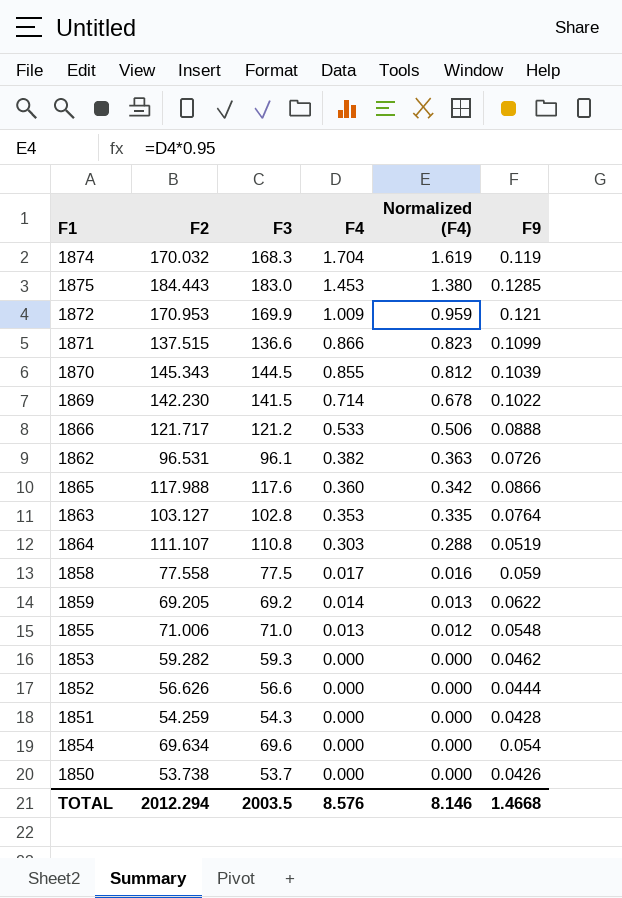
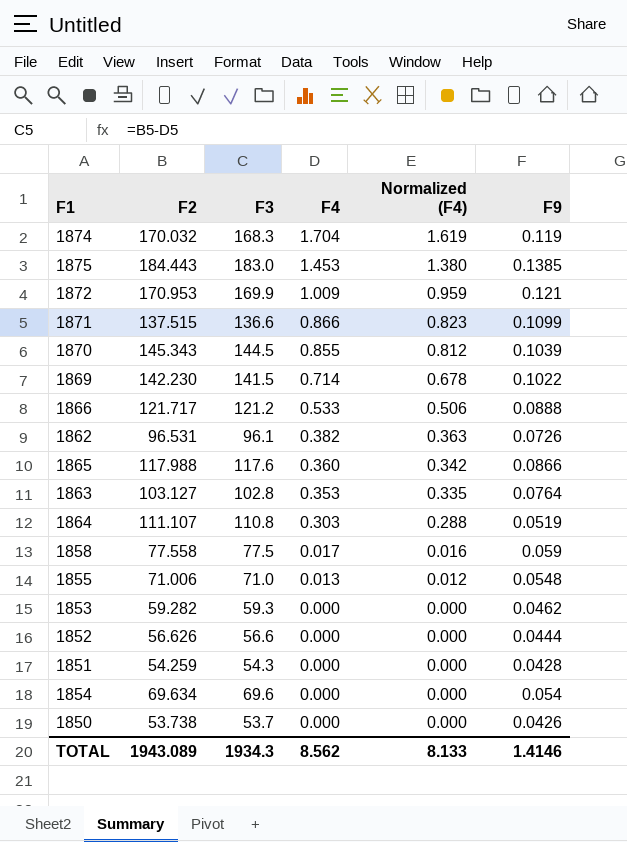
row 1859: 69.205 | 69.2 | 0.014 | 0.013 | 0.0622 -> none
1875 | F9: 0.1285 -> 0.1385
TOTAL | F2: 2012.294 -> 1943.089
TOTAL | F3: 2003.5 -> 1934.3
TOTAL | F4: 8.576 -> 8.562
TOTAL | Normalized (F4): 8.146 -> 8.133
TOTAL | F9: 1.4668 -> 1.4146

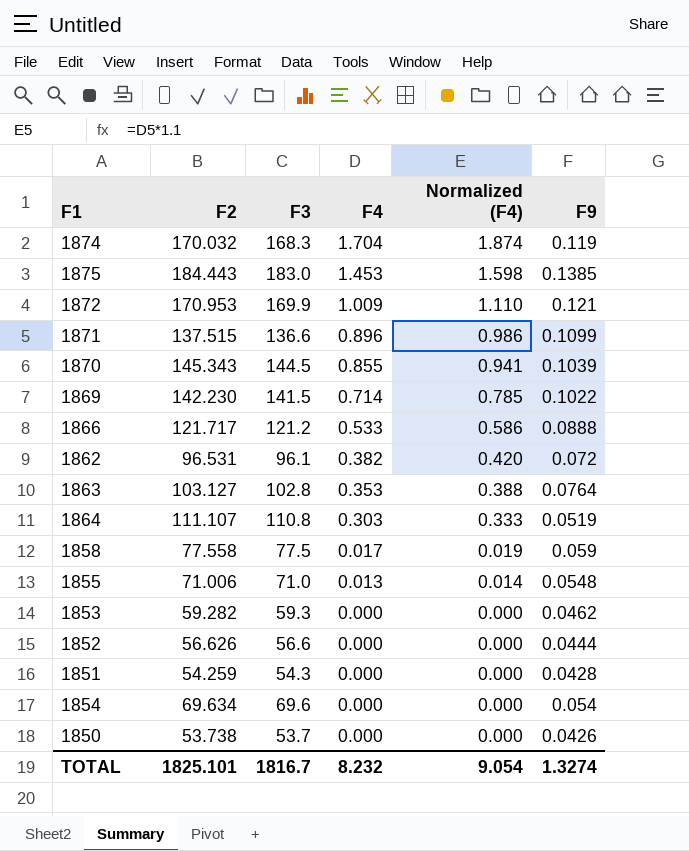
column Normalized (F4) | formula: [F4] * 0.95 -> [F4] * 1.1
row 1865: 117.988 | 117.6 | 0.360 | 0.342 | 0.0866 -> none
1871 | F4: 0.866 -> 0.896
1862 | F9: 0.0726 -> 0.072
TOTAL | F2: 1943.089 -> 1825.101
TOTAL | F3: 1934.3 -> 1816.7
TOTAL | F4: 8.562 -> 8.232
TOTAL | Normalized (F4): 8.133 -> 9.054
TOTAL | F9: 1.4146 -> 1.3274

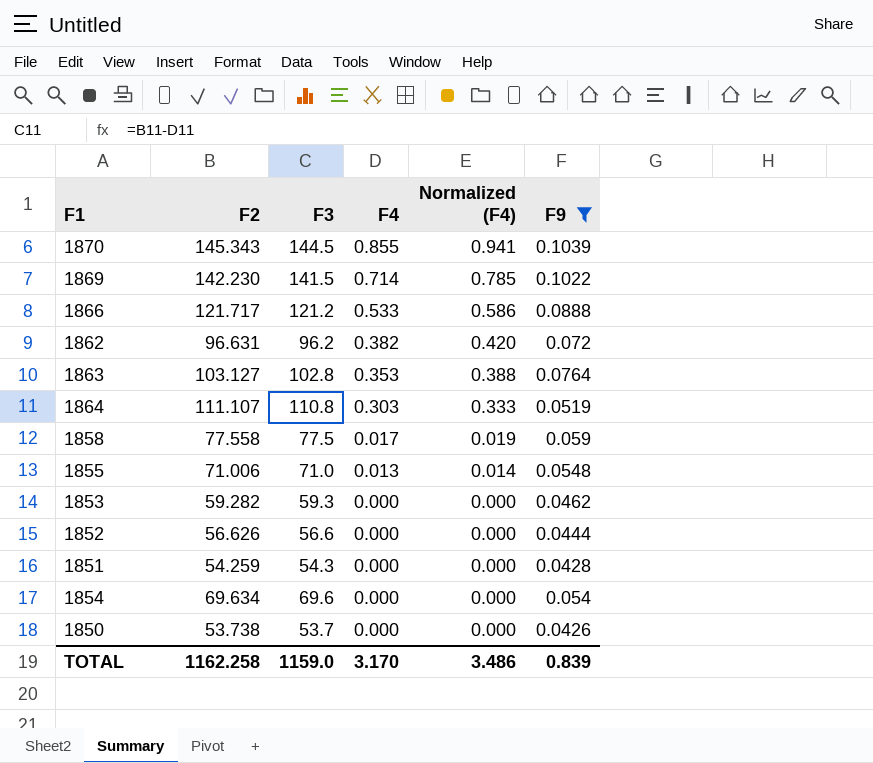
filter: none -> F9 <= 0.1039
1862 | F2: 96.531 -> 96.631
1862 | F3: 96.1 -> 96.2
TOTAL | F2: 1825.101 -> 1162.258
TOTAL | F3: 1816.7 -> 1159.0
TOTAL | F4: 8.232 -> 3.170
TOTAL | Normalized (F4): 9.054 -> 3.486
TOTAL | F9: 1.3274 -> 0.839

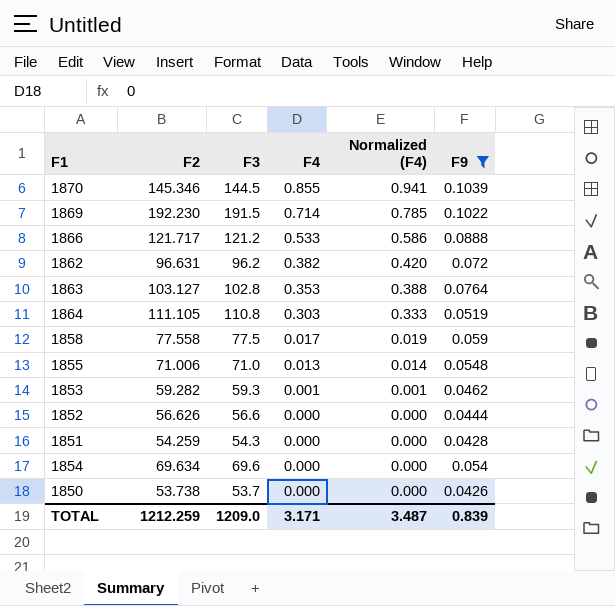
1870 | F2: 145.343 -> 145.346
1869 | F2: 142.230 -> 192.230
1869 | F3: 141.5 -> 191.5
1864 | F2: 111.107 -> 111.105
1853 | F4: 0.000 -> 0.001
1853 | Normalized (F4): 0.000 -> 0.001
TOTAL | F2: 1162.258 -> 1212.259
TOTAL | F3: 1159.0 -> 1209.0
TOTAL | F4: 3.170 -> 3.171
TOTAL | Normalized (F4): 3.486 -> 3.487

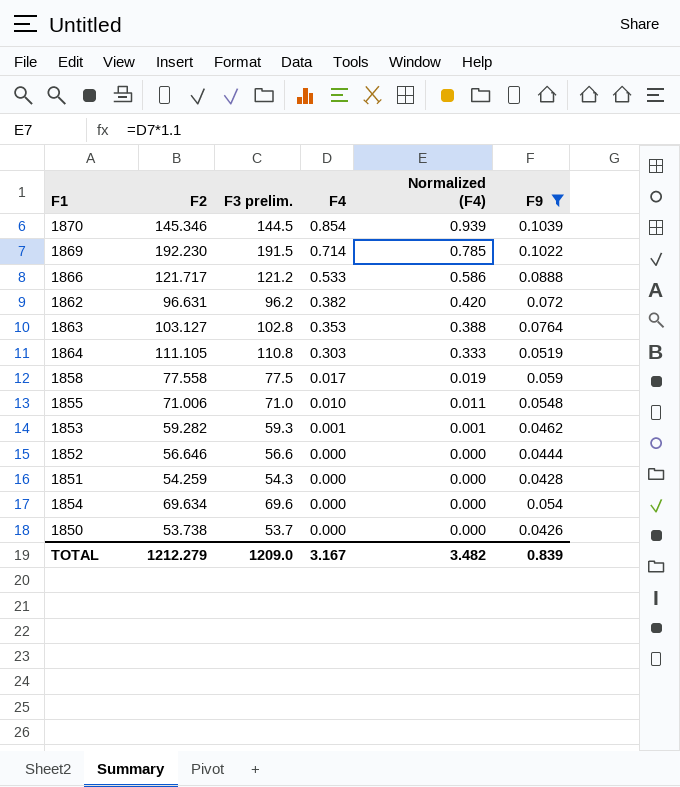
column name: F3 -> F3 prelim.
1870 | F4: 0.855 -> 0.854
1870 | Normalized (F4): 0.941 -> 0.939
1855 | F4: 0.013 -> 0.010
1855 | Normalized (F4): 0.014 -> 0.011
1852 | F2: 56.626 -> 56.646
TOTAL | F2: 1212.259 -> 1212.279
TOTAL | F4: 3.171 -> 3.167
TOTAL | Normalized (F4): 3.487 -> 3.482

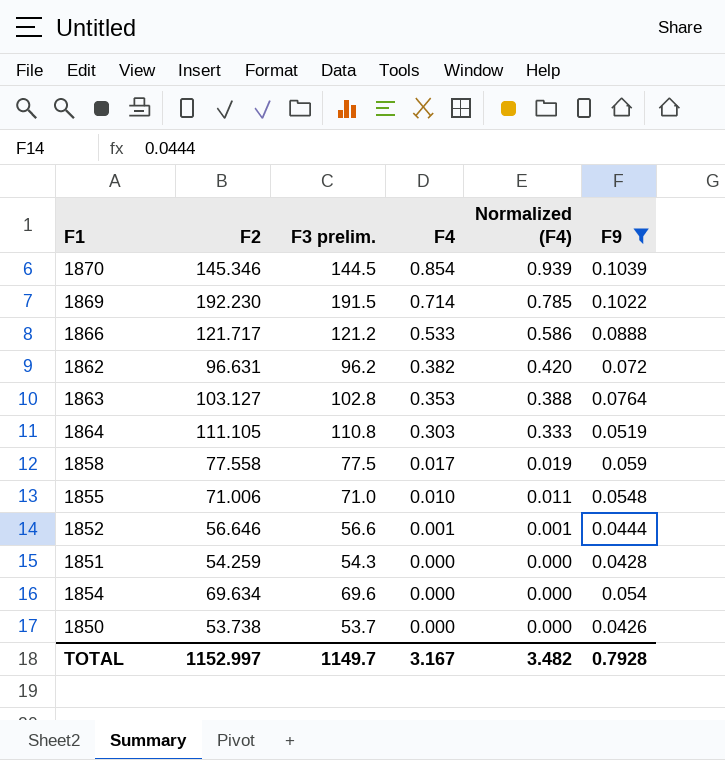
row 1853: 59.282 | 59.3 | 0.001 | 0.001 | 0.0462 -> none
1852 | F4: 0.000 -> 0.001
1852 | Normalized (F4): 0.000 -> 0.001
TOTAL | F2: 1212.279 -> 1152.997
TOTAL | F3 prelim.: 1209.0 -> 1149.7
TOTAL | F9: 0.839 -> 0.7928

